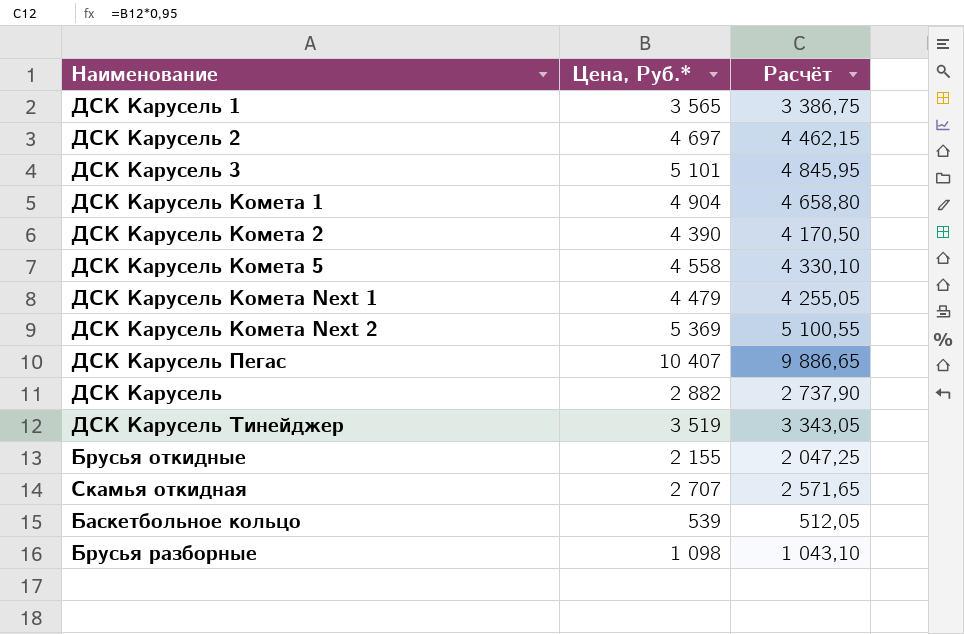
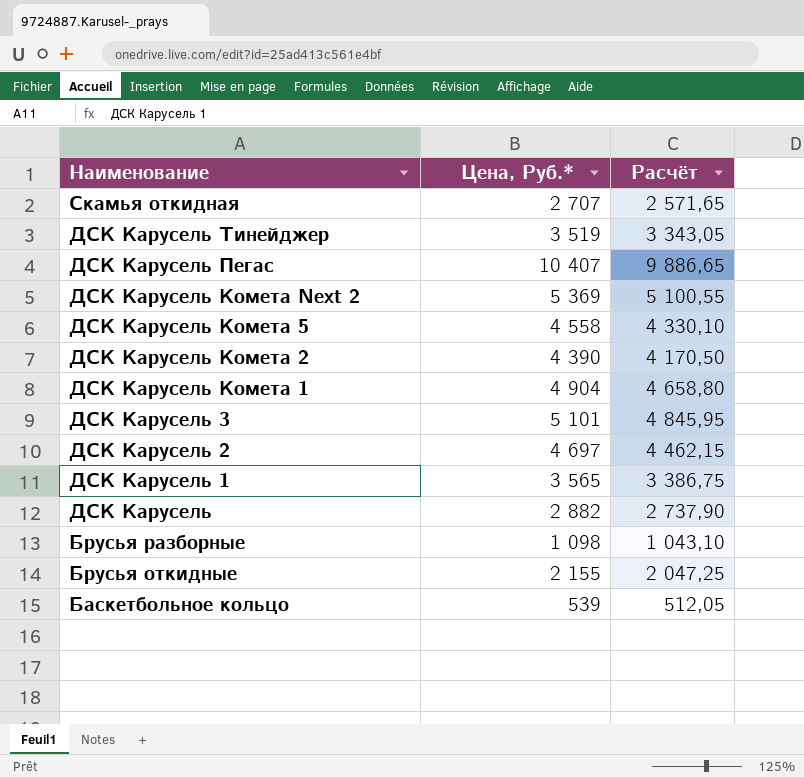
row order: none -> Наименование descending
row ДСК Карусель Комета Next 1: 4 479 | 4 255,05 -> none

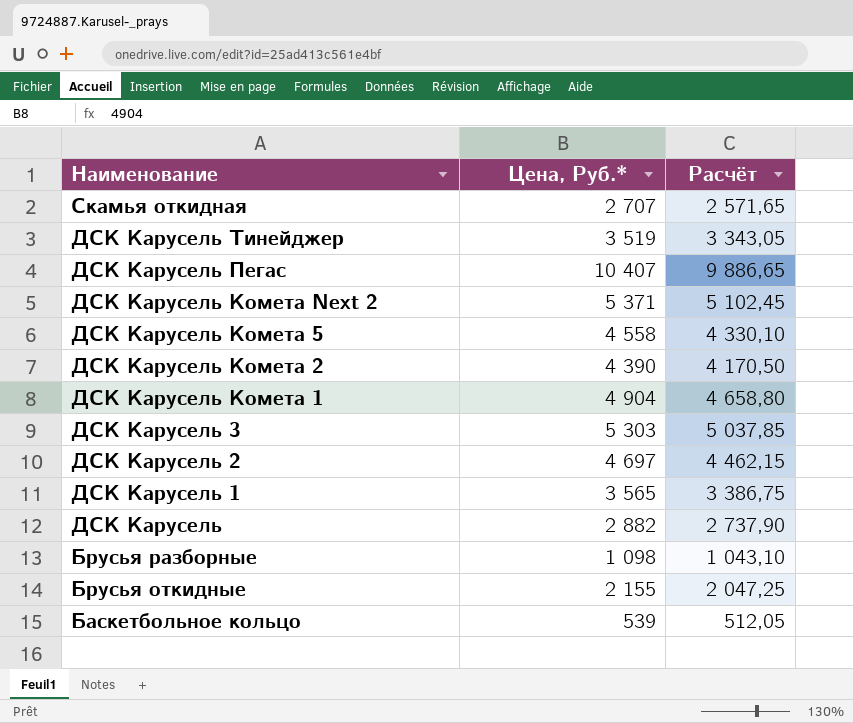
ДСК Карусель Комета Next 2 | Цена, Руб.*: 5 369 -> 5 371
ДСК Карусель Комета Next 2 | Расчёт: 5 100,55 -> 5 102,45
ДСК Карусель 3 | Цена, Руб.*: 5 101 -> 5 303
ДСК Карусель 3 | Расчёт: 4 845,95 -> 5 037,85

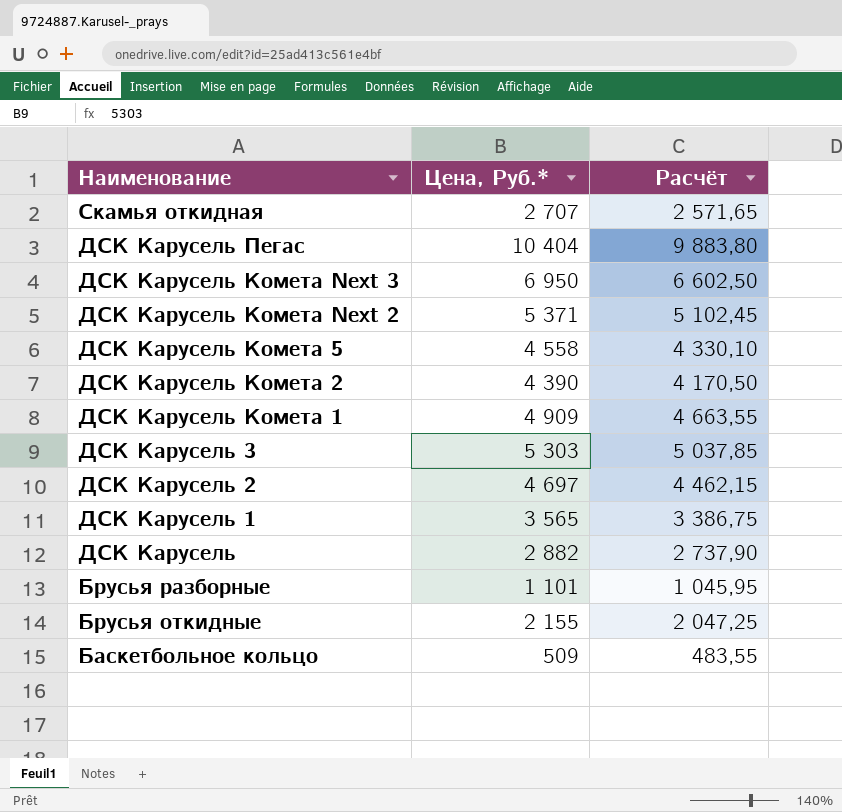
row ДСК Карусель Тинейджер: 3 519 | 3 343,05 -> none
ДСК Карусель Пегас | Цена, Руб.*: 10 407 -> 10 404
ДСК Карусель Пегас | Расчёт: 9 886,65 -> 9 883,80
row ДСК Карусель Комета Next 3: none -> 6 950 | 6 602,50
ДСК Карусель Комета 1 | Цена, Руб.*: 4 904 -> 4 909
ДСК Карусель Комета 1 | Расчёт: 4 658,80 -> 4 663,55
Брусья разборные | Цена, Руб.*: 1 098 -> 1 101
Брусья разборные | Расчёт: 1 043,10 -> 1 045,95
Баскетбольное кольцо | Цена, Руб.*: 539 -> 509
Баскетбольное кольцо | Расчёт: 512,05 -> 483,55

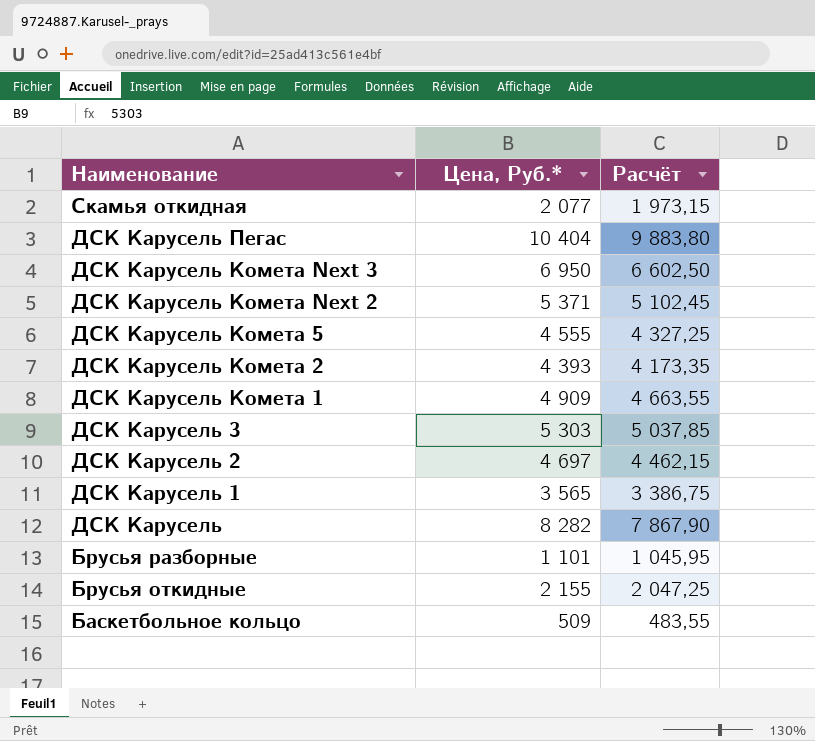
Скамья откидная | Цена, Руб.*: 2 707 -> 2 077
Скамья откидная | Расчёт: 2 571,65 -> 1 973,15
ДСК Карусель Комета 5 | Цена, Руб.*: 4 558 -> 4 555
ДСК Карусель Комета 5 | Расчёт: 4 330,10 -> 4 327,25
ДСК Карусель Комета 2 | Цена, Руб.*: 4 390 -> 4 393
ДСК Карусель Комета 2 | Расчёт: 4 170,50 -> 4 173,35
ДСК Карусель | Цена, Руб.*: 2 882 -> 8 282
ДСК Карусель | Расчёт: 2 737,90 -> 7 867,90

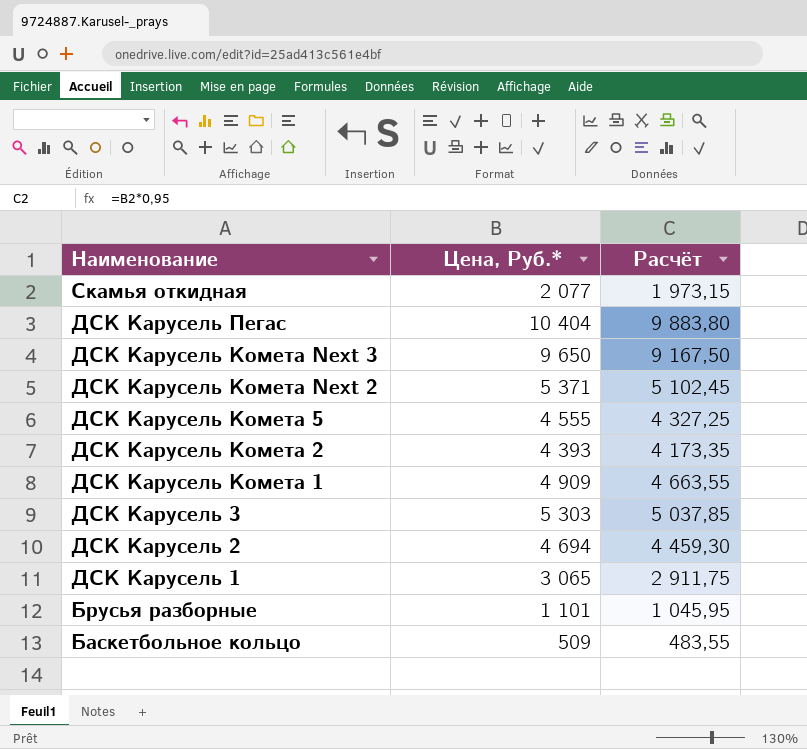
row ДСК Карусель: 8 282 | 7 867,90 -> none
row Брусья откидные: 2 155 | 2 047,25 -> none
ДСК Карусель Комета Next 3 | Цена, Руб.*: 6 950 -> 9 650
ДСК Карусель Комета Next 3 | Расчёт: 6 602,50 -> 9 167,50
ДСК Карусель 2 | Цена, Руб.*: 4 697 -> 4 694
ДСК Карусель 2 | Расчёт: 4 462,15 -> 4 459,30
ДСК Карусель 1 | Цена, Руб.*: 3 565 -> 3 065
ДСК Карусель 1 | Расчёт: 3 386,75 -> 2 911,75

